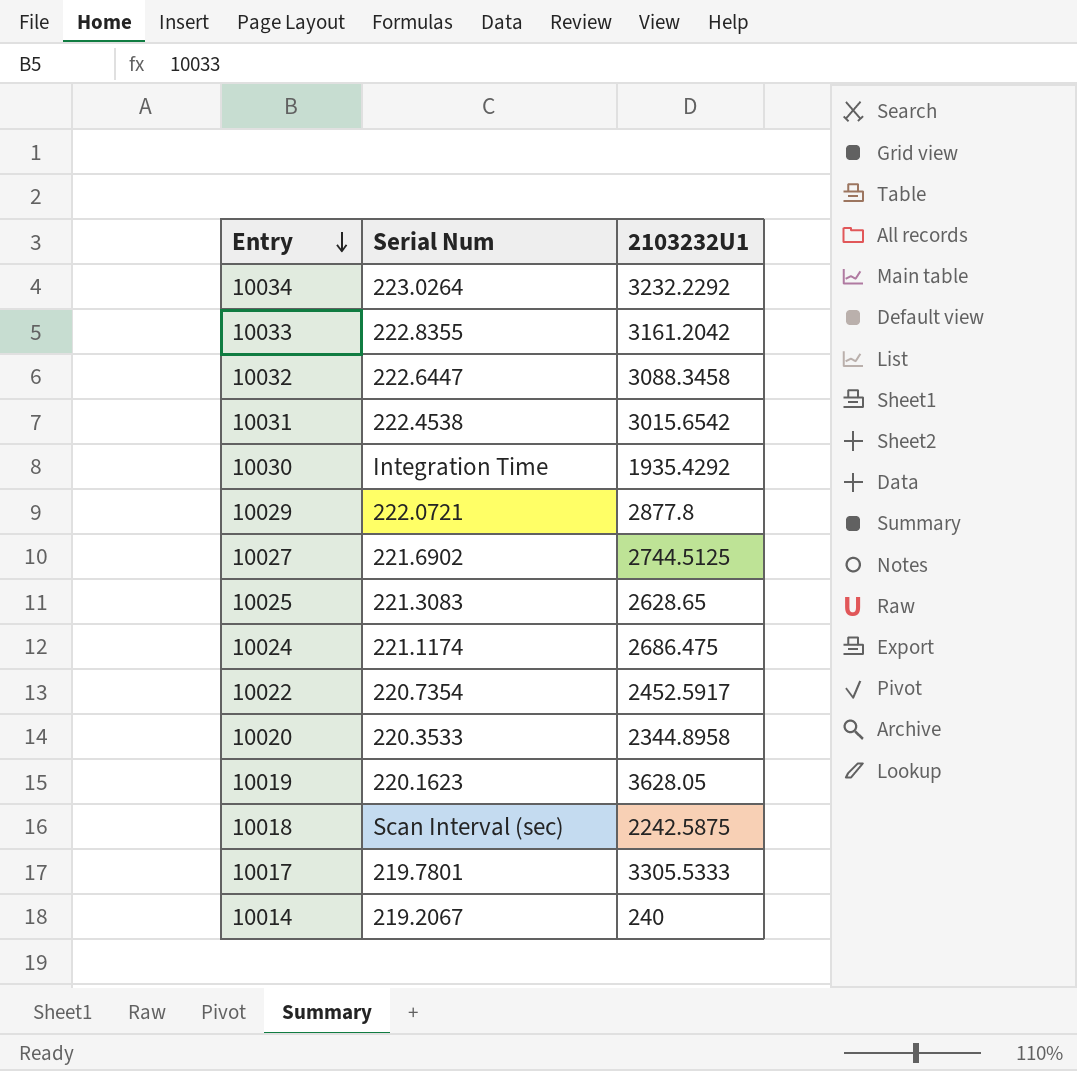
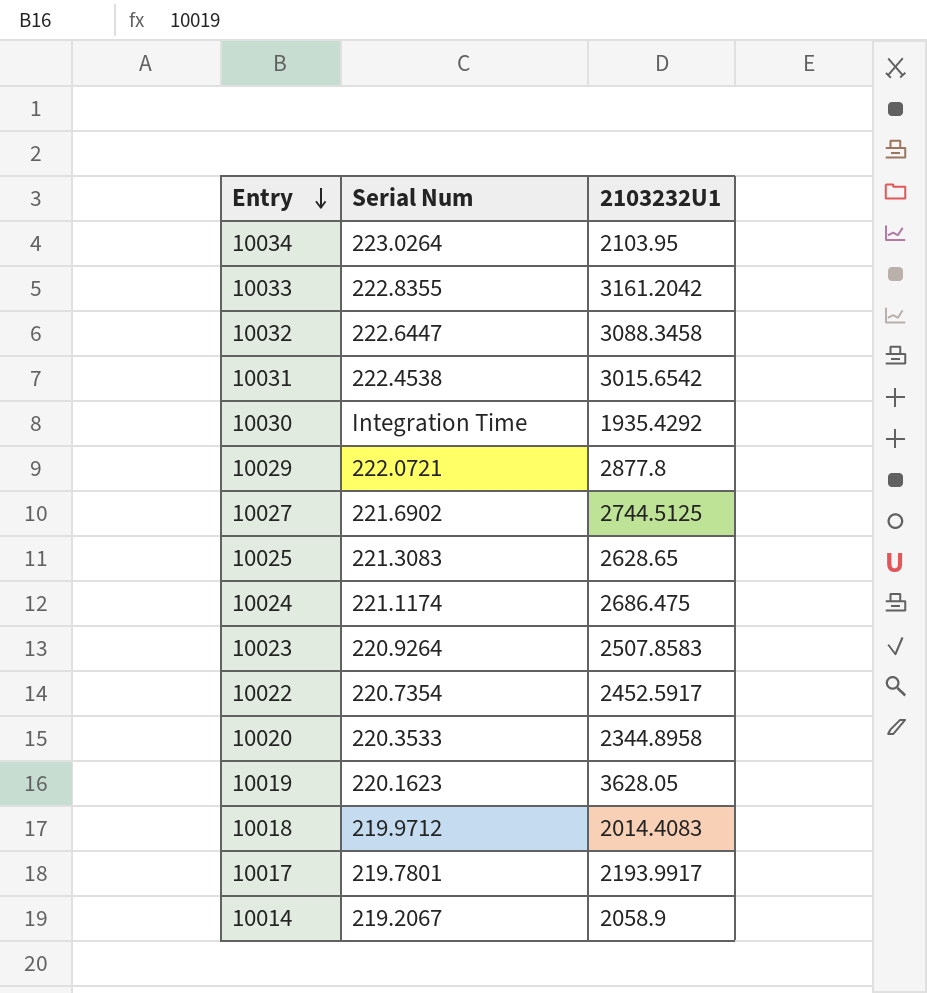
10034 | 2103232U1: 3232.2292 -> 2103.95
row 10023: none -> 220.9264 | 2507.8583
10018 | Serial Num: Scan Interval (sec) -> 219.9712
10018 | 2103232U1: 2242.5875 -> 2014.4083
10017 | 2103232U1: 3305.5333 -> 2193.9917
10014 | 2103232U1: 240 -> 2058.9

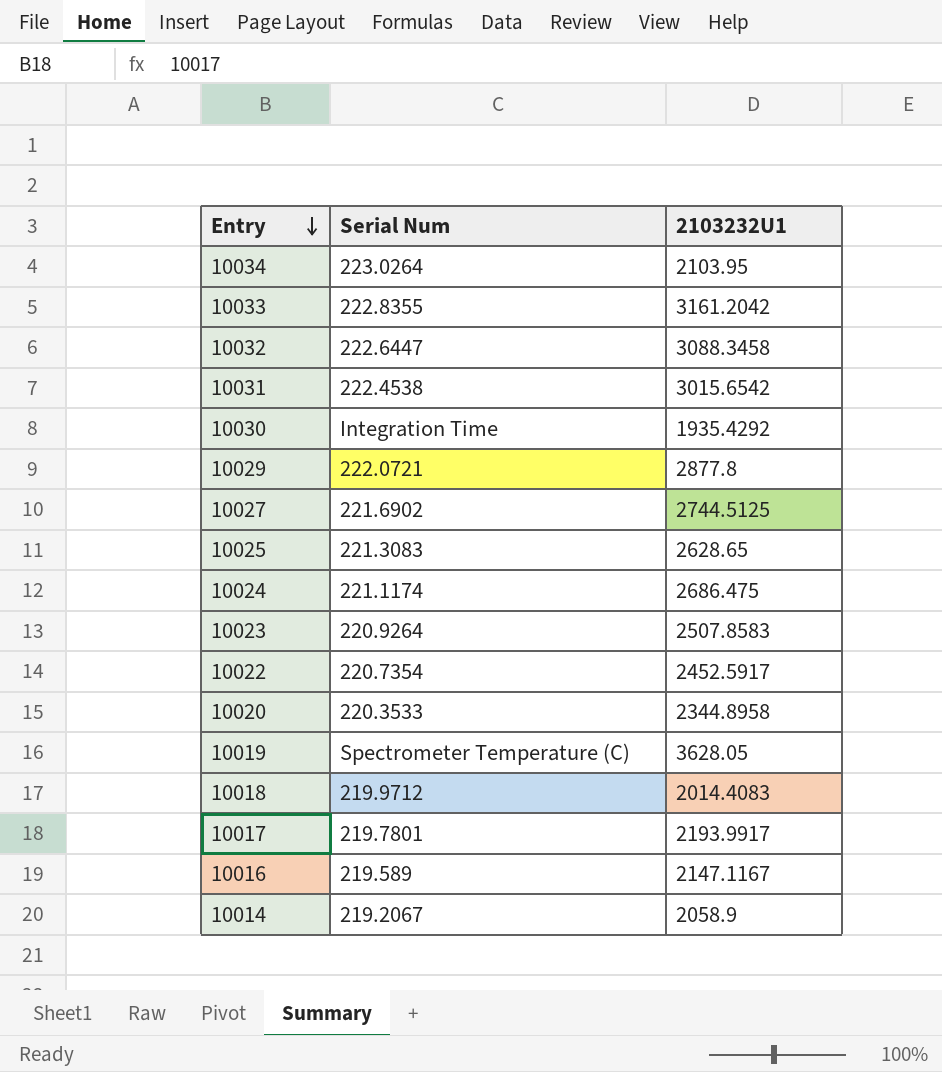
10019 | Serial Num: 220.1623 -> Spectrometer Temperature (C)
row 10016: none -> 219.589 | 2147.1167

